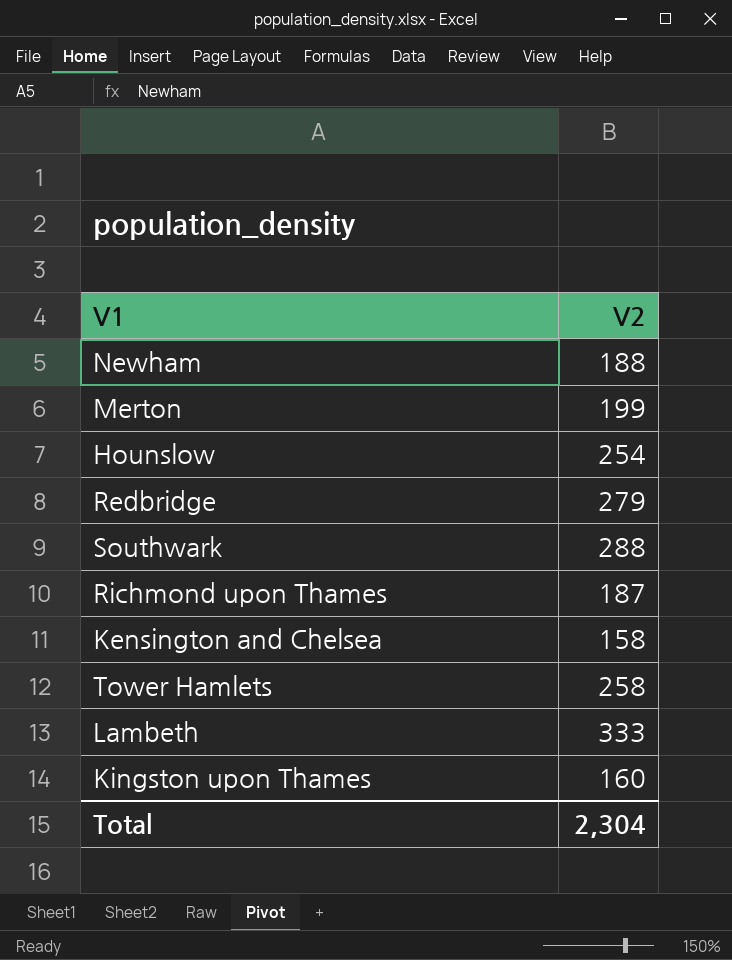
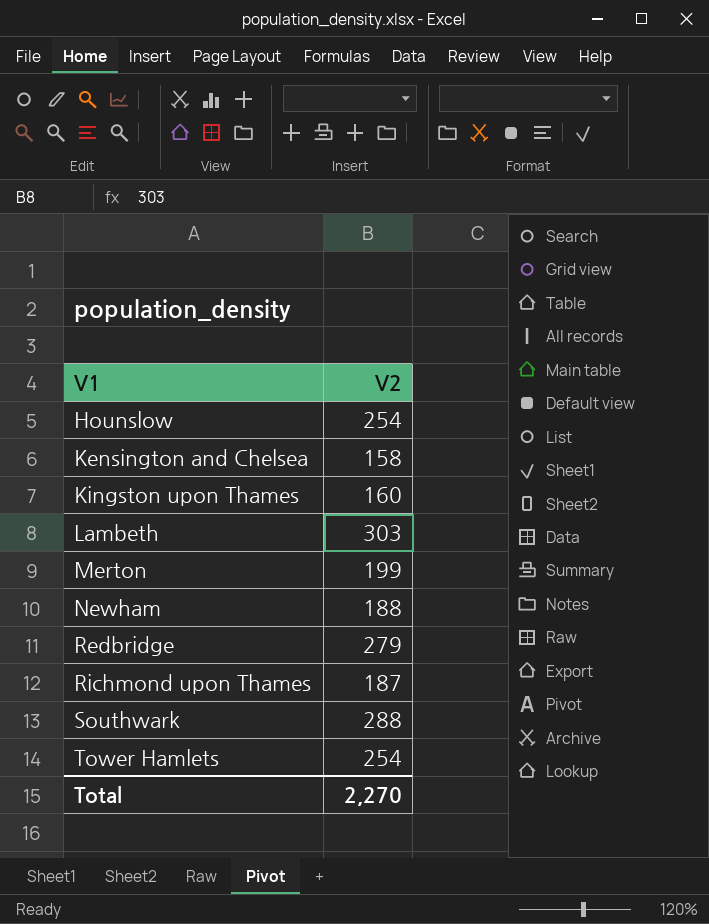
row order: none -> V1 ascending
Lambeth | V2: 333 -> 303
Tower Hamlets | V2: 258 -> 254
Total | V2: 2,304 -> 2,270

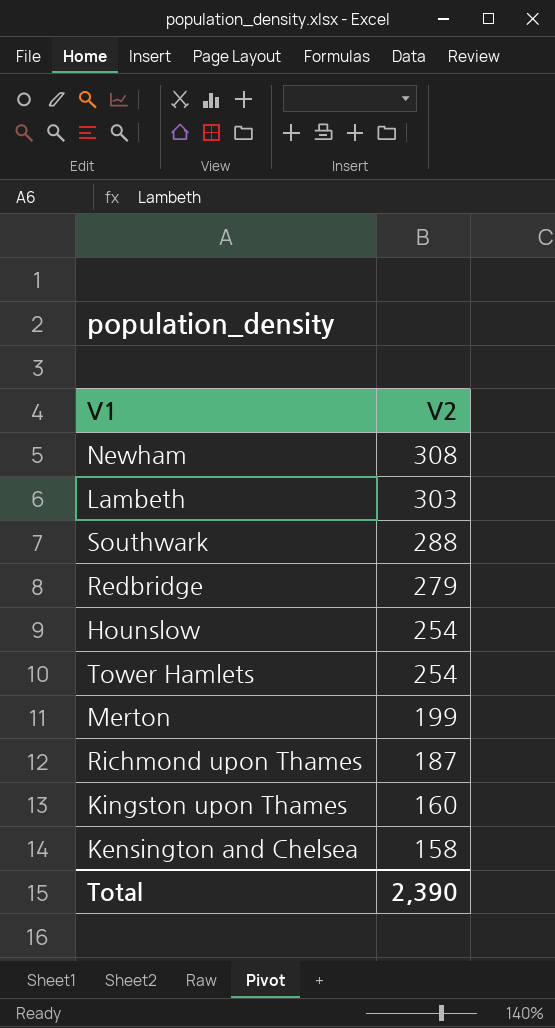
row order: V1 ascending -> V2 descending
Newham | V2: 188 -> 308
Total | V2: 2,270 -> 2,390

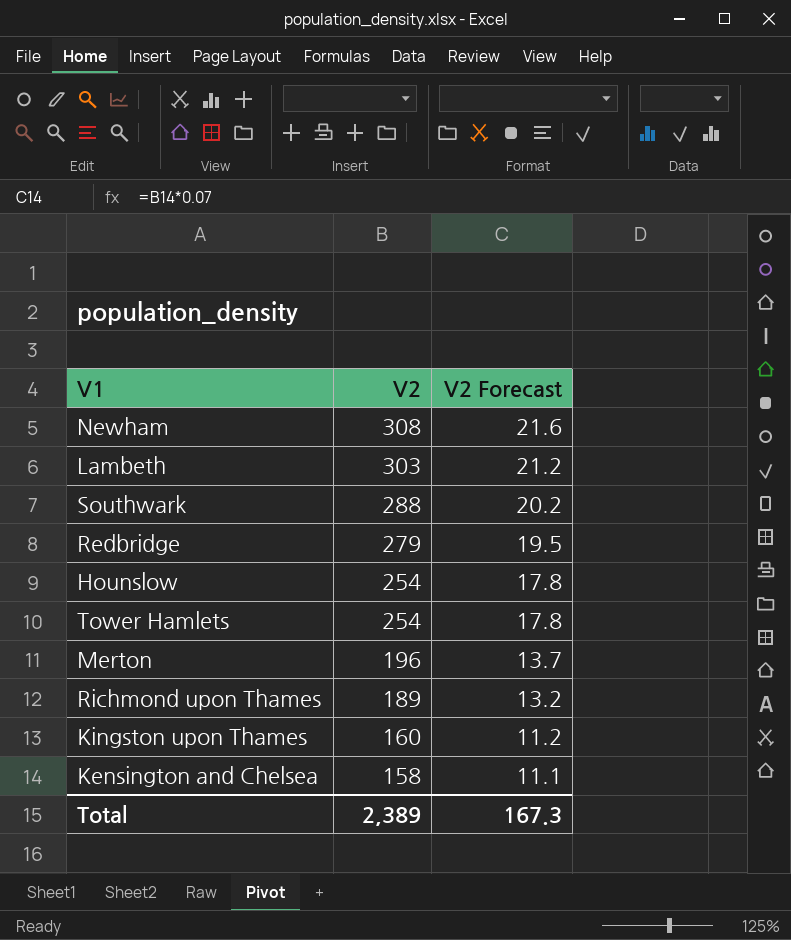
column V2 Forecast | formula: none -> [V2] * 0.07
Merton | V2: 199 -> 196
Richmond upon Thames | V2: 187 -> 189
Total | V2: 2,390 -> 2,389

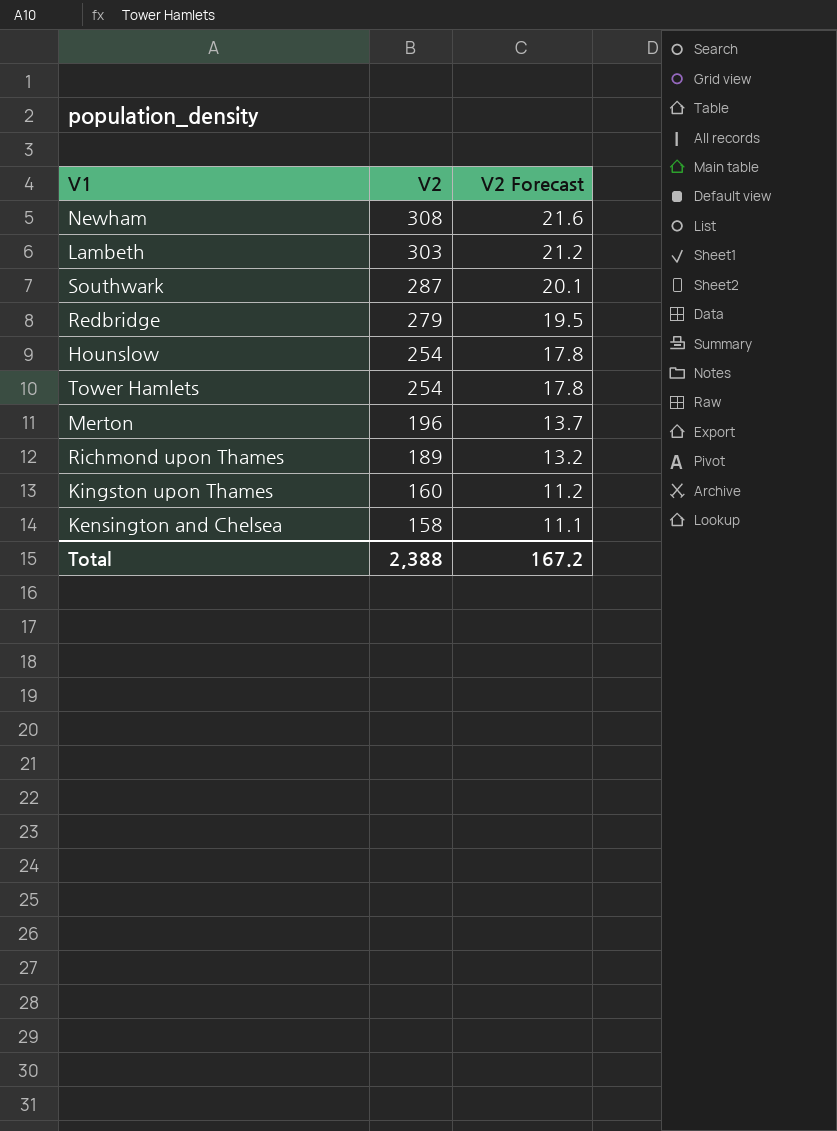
Southwark | V2: 288 -> 287
Southwark | V2 Forecast: 20.2 -> 20.1
Total | V2: 2,389 -> 2,388
Total | V2 Forecast: 167.3 -> 167.2

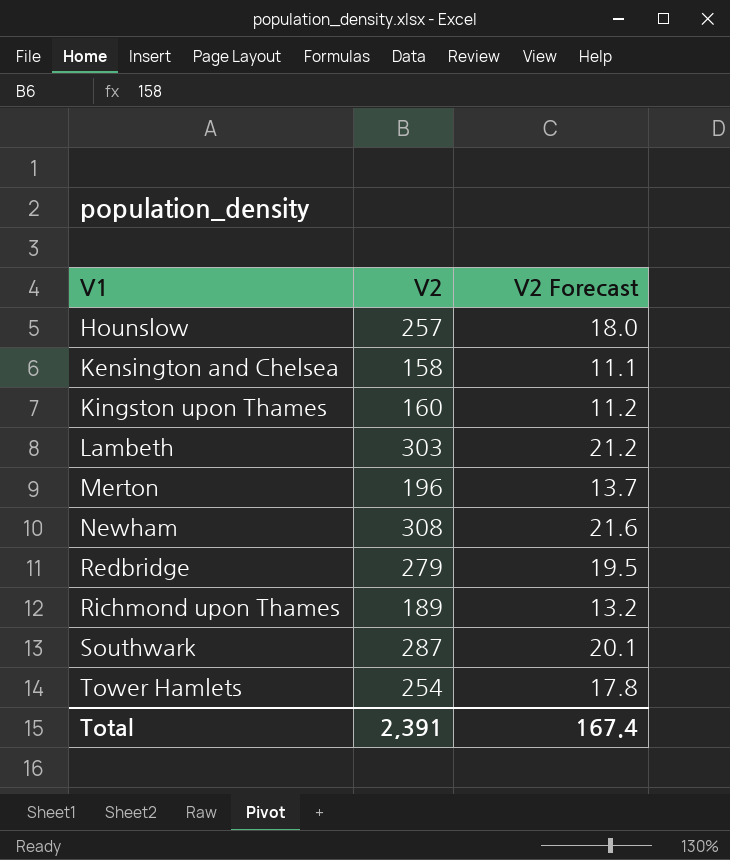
row order: V2 descending -> V1 ascending
Hounslow | V2: 254 -> 257
Hounslow | V2 Forecast: 17.8 -> 18.0
Total | V2: 2,388 -> 2,391
Total | V2 Forecast: 167.2 -> 167.4

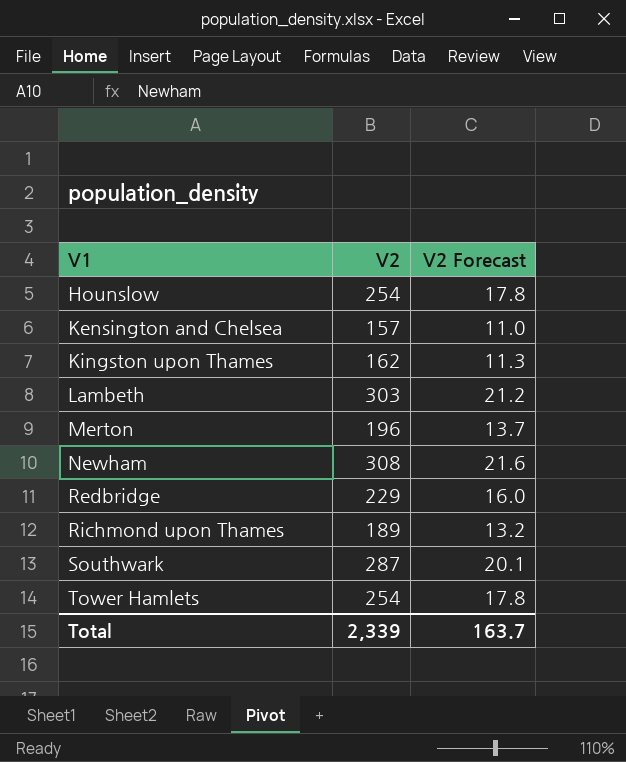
Hounslow | V2: 257 -> 254
Hounslow | V2 Forecast: 18.0 -> 17.8
Kensington and Chelsea | V2: 158 -> 157
Kensington and Chelsea | V2 Forecast: 11.1 -> 11.0
Kingston upon Thames | V2: 160 -> 162
Kingston upon Thames | V2 Forecast: 11.2 -> 11.3
Redbridge | V2: 279 -> 229
Redbridge | V2 Forecast: 19.5 -> 16.0
Total | V2: 2,391 -> 2,339
Total | V2 Forecast: 167.4 -> 163.7

